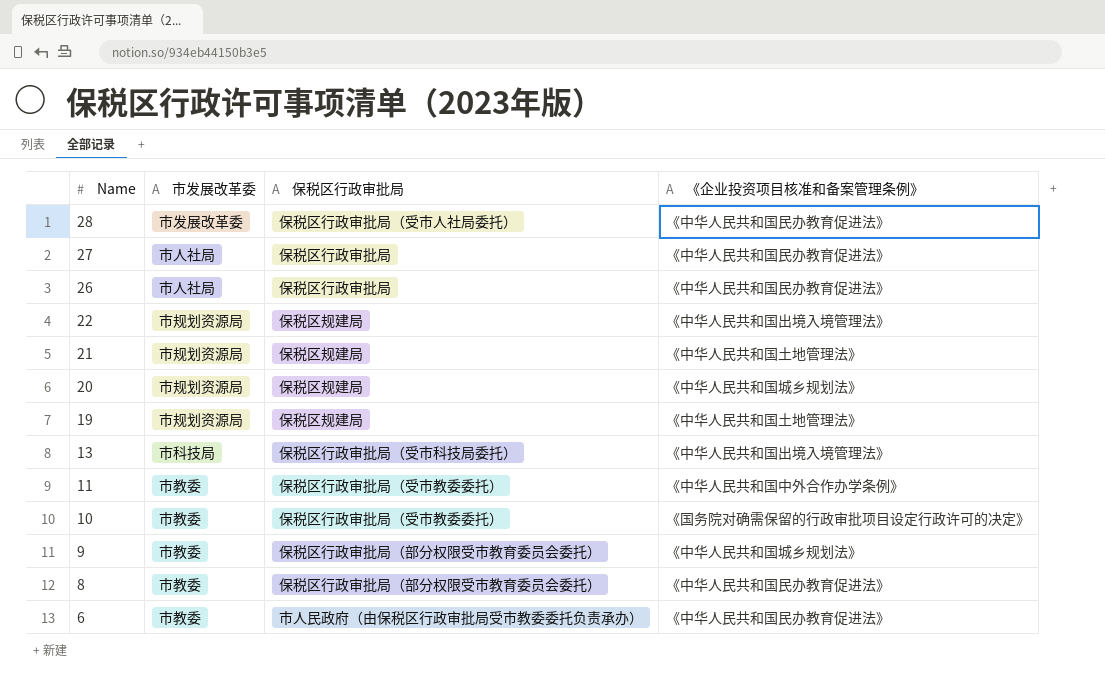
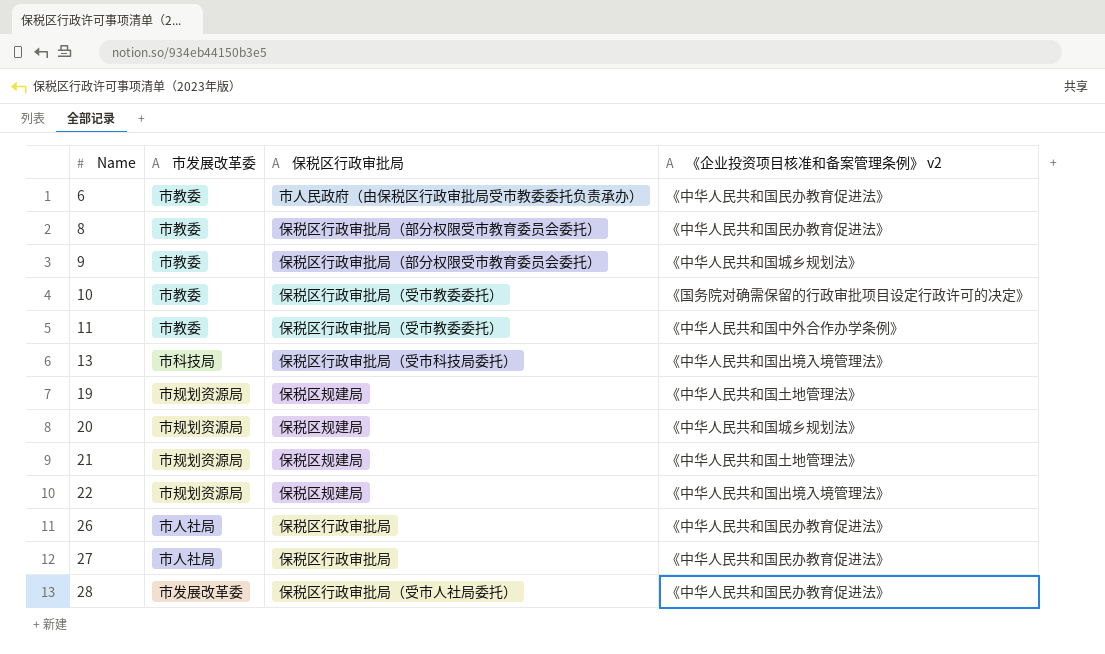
row order: Name descending -> Name ascending
column name: 《企业投资项目核准和备案管理条例》 -> 《企业投资项目核准和备案管理条例》 v2

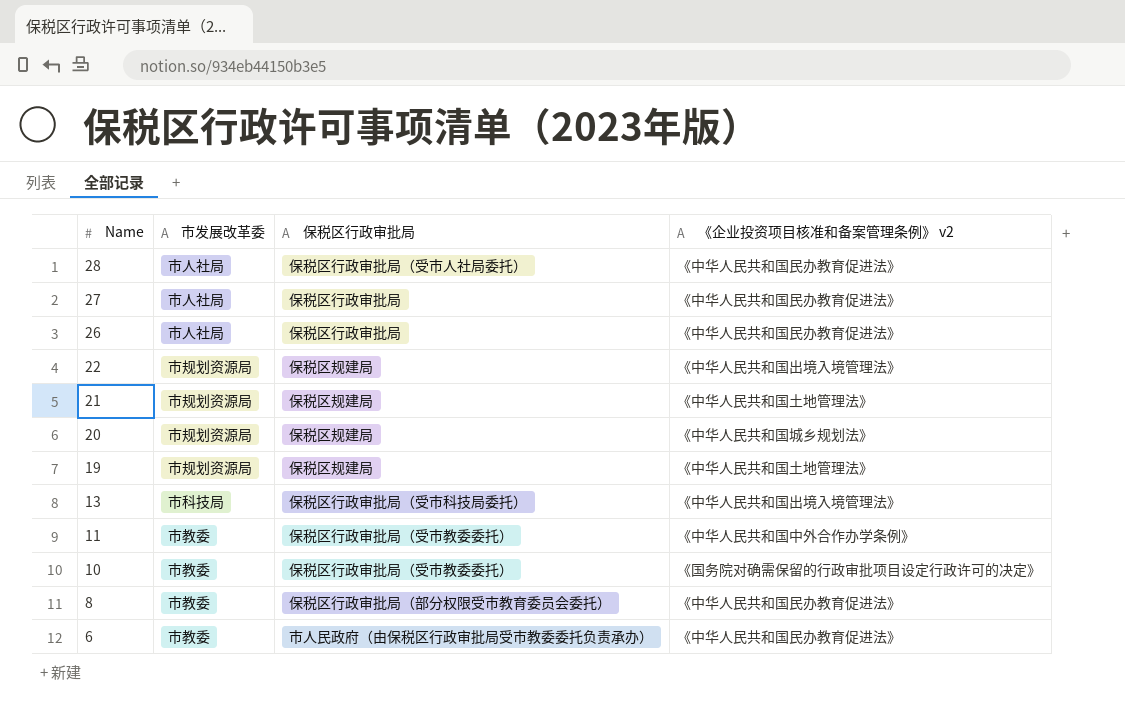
row order: Name ascending -> Name descending
row 9: 市教委 | 保税区行政审批局（部分权限受市教育委员会委托） | 《中华人民共和国城乡规划法》 -> none
28 | 市发展改革委: 市发展改革委 -> 市人社局

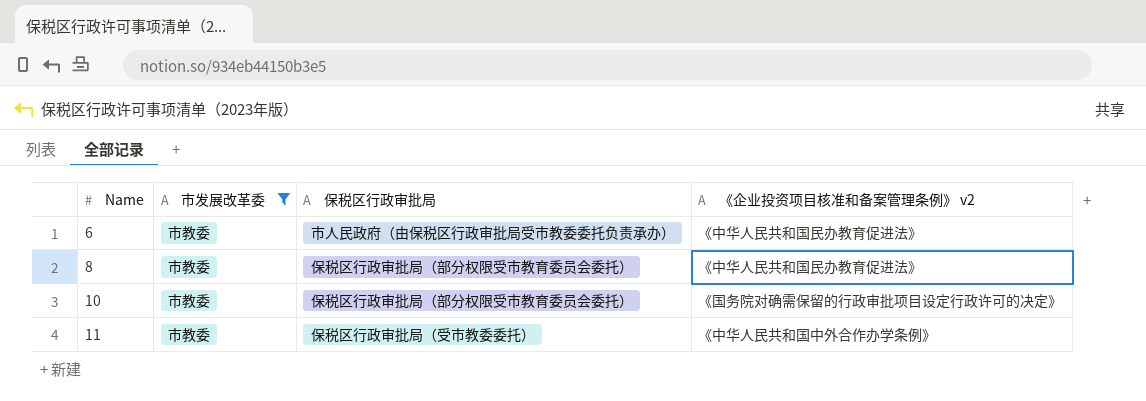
filter: none -> 市发展改革委 = 市教委
row order: Name descending -> Name ascending
10 | 保税区行政审批局: 保税区行政审批局（受市教委委托） -> 保税区行政审批局（部分权限受市教育委员会委托）

